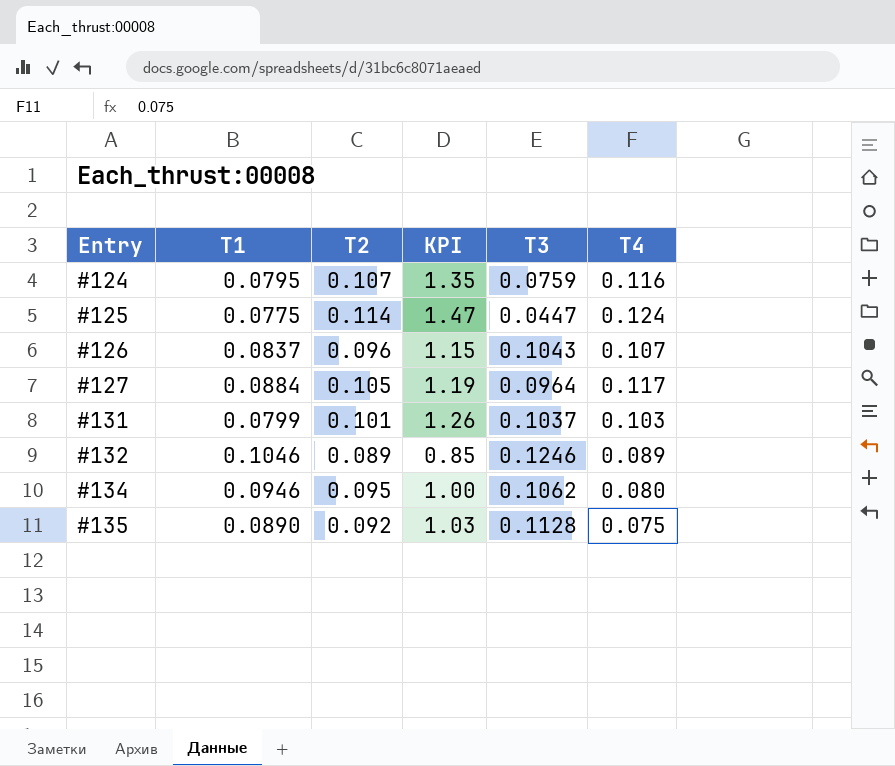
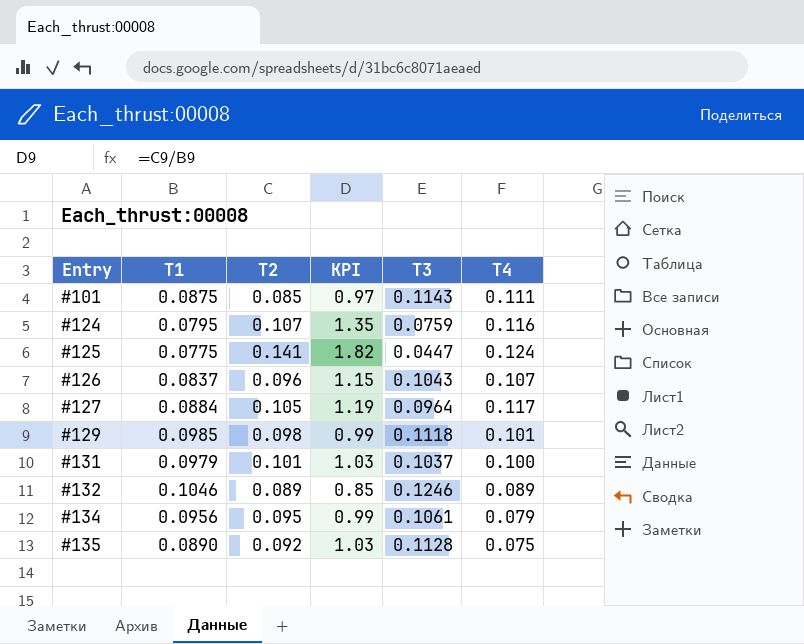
row #101: none -> 0.0875 | 0.085 | 0.97 | 0.1143 | 0.111
#125 | T2: 0.114 -> 0.141
#125 | KPI: 1.47 -> 1.82
row #129: none -> 0.0985 | 0.098 | 0.99 | 0.1118 | 0.101
#131 | T1: 0.0799 -> 0.0979
#131 | KPI: 1.26 -> 1.03
#131 | T4: 0.103 -> 0.100
#134 | T1: 0.0946 -> 0.0956
#134 | KPI: 1.00 -> 0.99
#134 | T3: 0.1062 -> 0.1061
#134 | T4: 0.080 -> 0.079

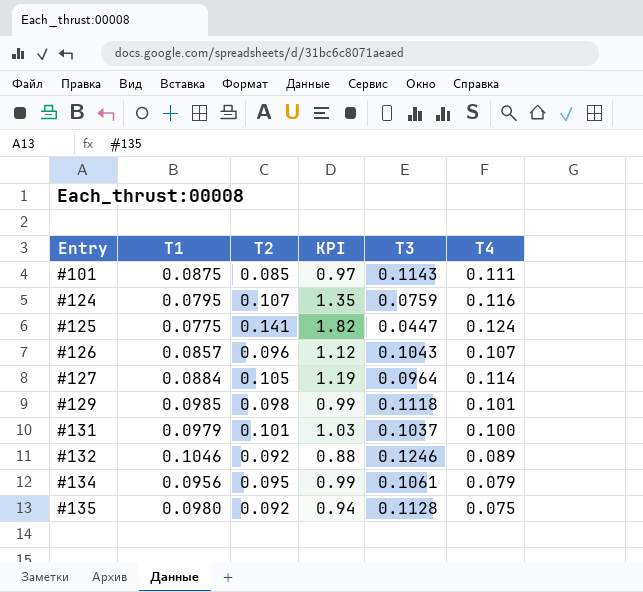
#126 | T1: 0.0837 -> 0.0857
#126 | KPI: 1.15 -> 1.12
#127 | T4: 0.117 -> 0.114
#132 | T2: 0.089 -> 0.092
#132 | KPI: 0.85 -> 0.88
#135 | T1: 0.0890 -> 0.0980
#135 | KPI: 1.03 -> 0.94

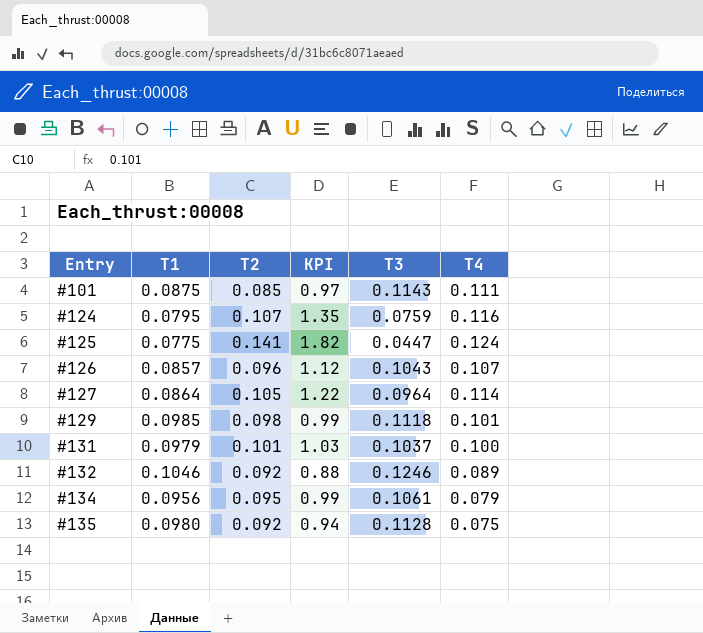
#127 | T1: 0.0884 -> 0.0864
#127 | KPI: 1.19 -> 1.22

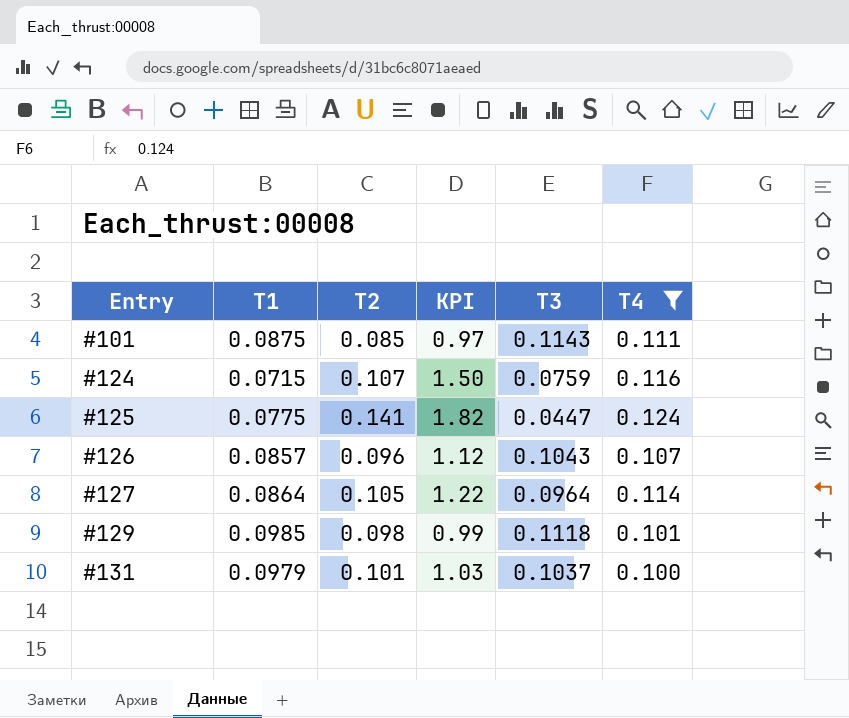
filter: none -> T4 >= 0.100
#124 | T1: 0.0795 -> 0.0715
#124 | KPI: 1.35 -> 1.50

